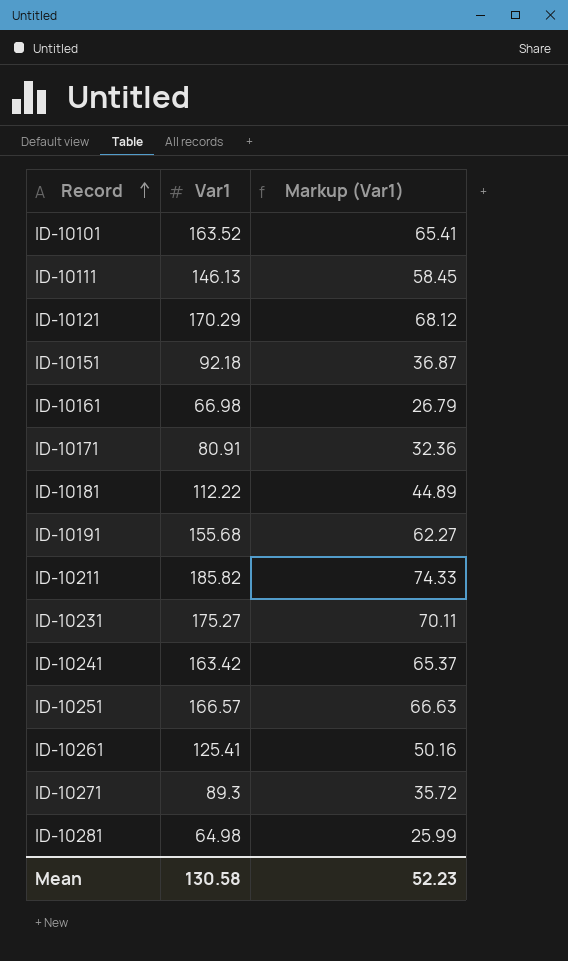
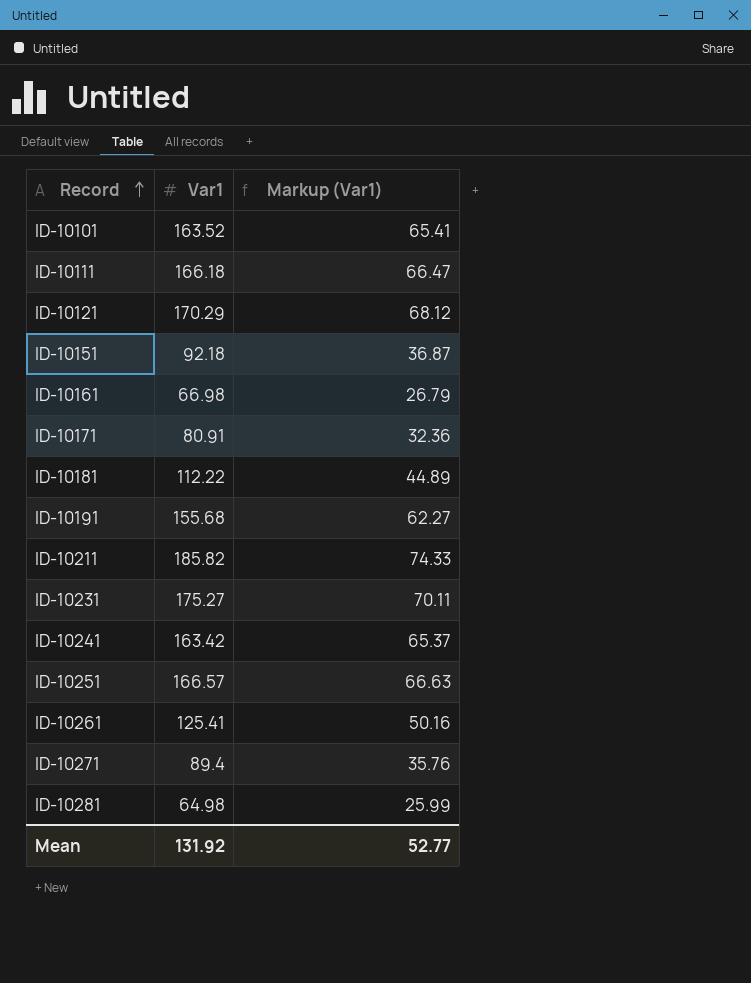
ID-10111 | Var1: 146.13 -> 166.18
ID-10111 | Markup (Var1): 58.45 -> 66.47
ID-10271 | Var1: 89.3 -> 89.4
ID-10271 | Markup (Var1): 35.72 -> 35.76
Mean | Var1: 130.58 -> 131.92
Mean | Markup (Var1): 52.23 -> 52.77

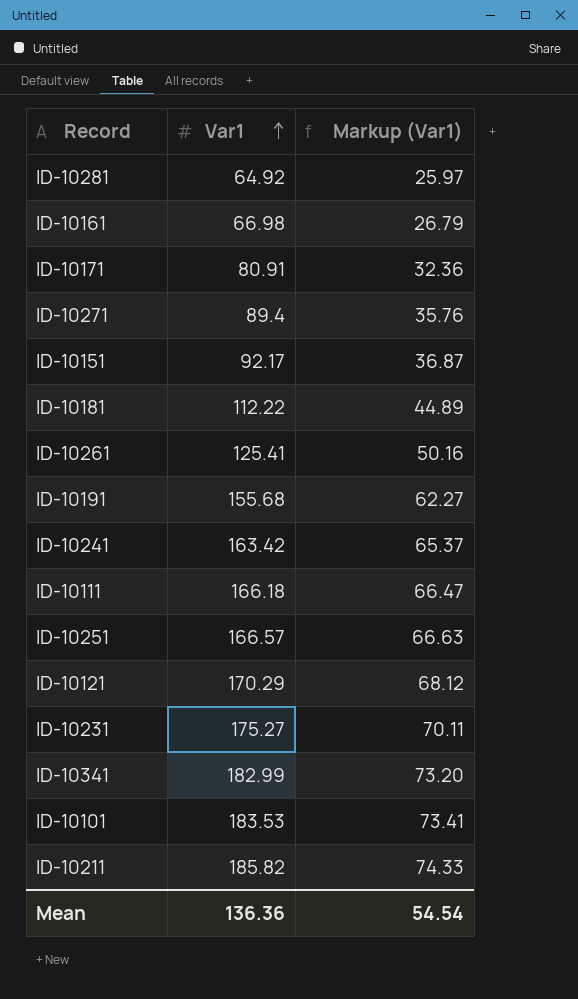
row order: Record ascending -> Var1 ascending
ID-10281 | Var1: 64.98 -> 64.92
ID-10281 | Markup (Var1): 25.99 -> 25.97
ID-10151 | Var1: 92.18 -> 92.17
row ID-10341: none -> 182.99 | 73.20
ID-10101 | Var1: 163.52 -> 183.53
ID-10101 | Markup (Var1): 65.41 -> 73.41
Mean | Var1: 131.92 -> 136.36
Mean | Markup (Var1): 52.77 -> 54.54

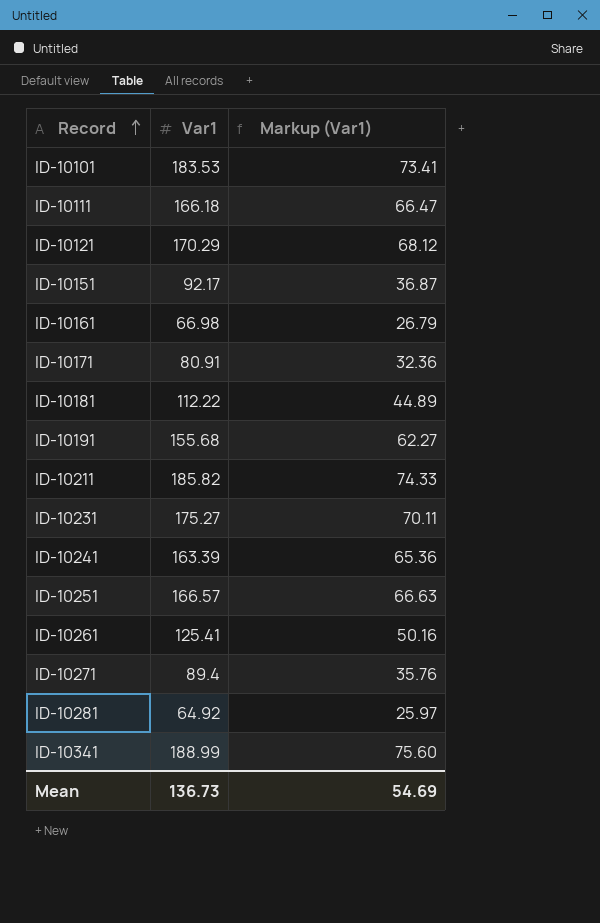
row order: Var1 ascending -> Record ascending
ID-10241 | Var1: 163.42 -> 163.39
ID-10241 | Markup (Var1): 65.37 -> 65.36
ID-10341 | Var1: 182.99 -> 188.99
ID-10341 | Markup (Var1): 73.20 -> 75.60
Mean | Var1: 136.36 -> 136.73
Mean | Markup (Var1): 54.54 -> 54.69

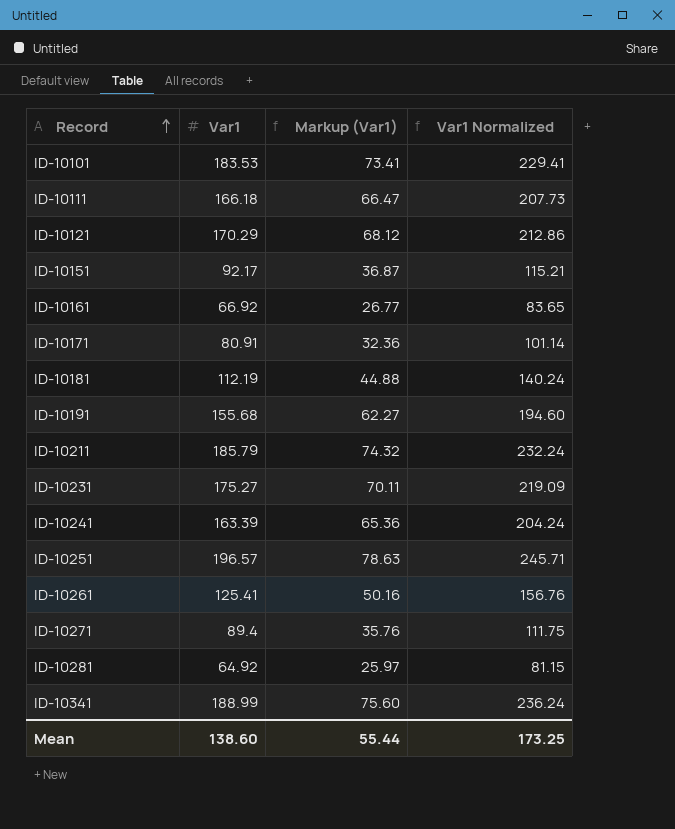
column Var1 Normalized | formula: none -> [Var1] * 1.25
ID-10161 | Var1: 66.98 -> 66.92
ID-10161 | Markup (Var1): 26.79 -> 26.77
ID-10181 | Var1: 112.22 -> 112.19
ID-10181 | Markup (Var1): 44.89 -> 44.88
ID-10211 | Var1: 185.82 -> 185.79
ID-10211 | Markup (Var1): 74.33 -> 74.32
ID-10251 | Var1: 166.57 -> 196.57
ID-10251 | Markup (Var1): 66.63 -> 78.63
Mean | Var1: 136.73 -> 138.60
Mean | Markup (Var1): 54.69 -> 55.44

